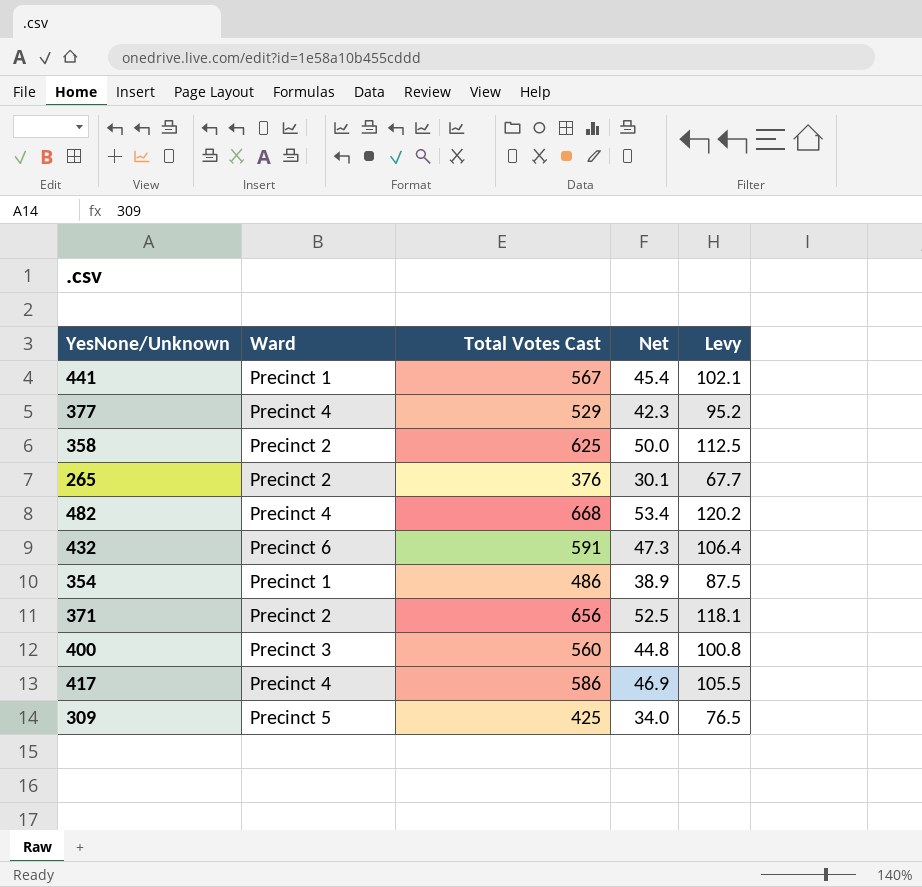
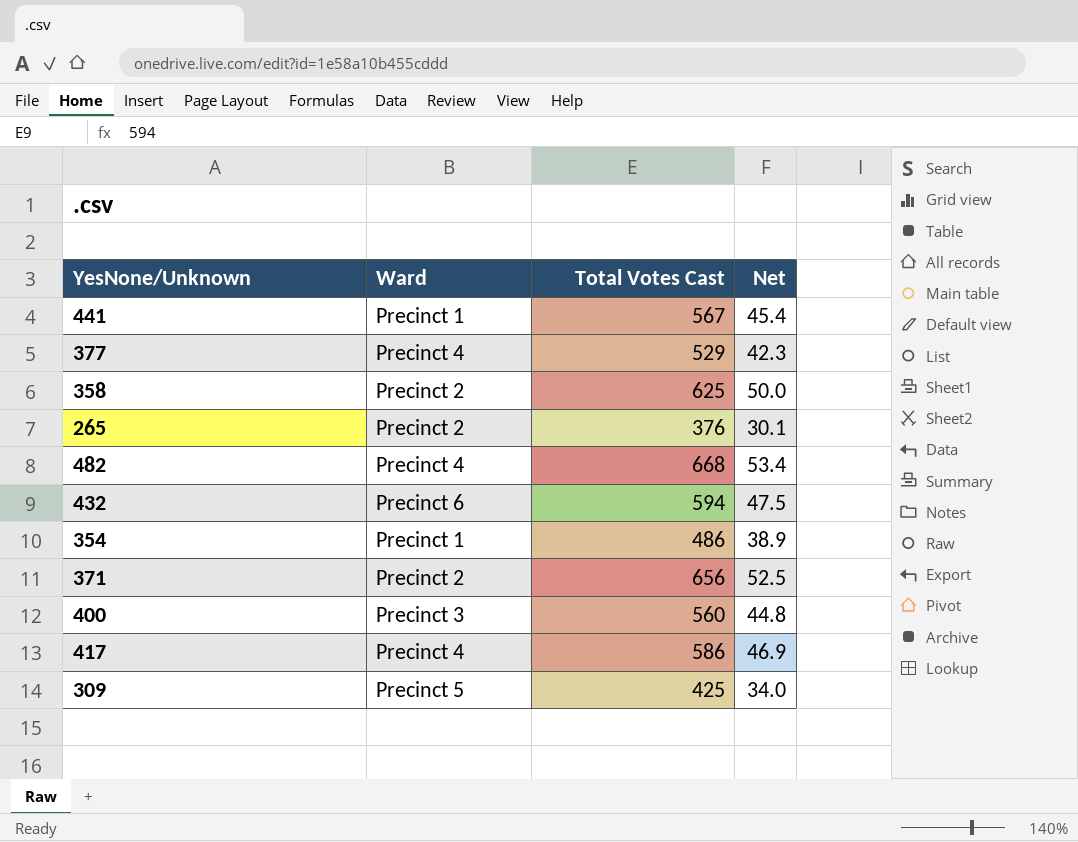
column Levy | formula: [Total Votes Cast] * 0.18 -> none
432 | Total Votes Cast: 591 -> 594
432 | Net: 47.3 -> 47.5

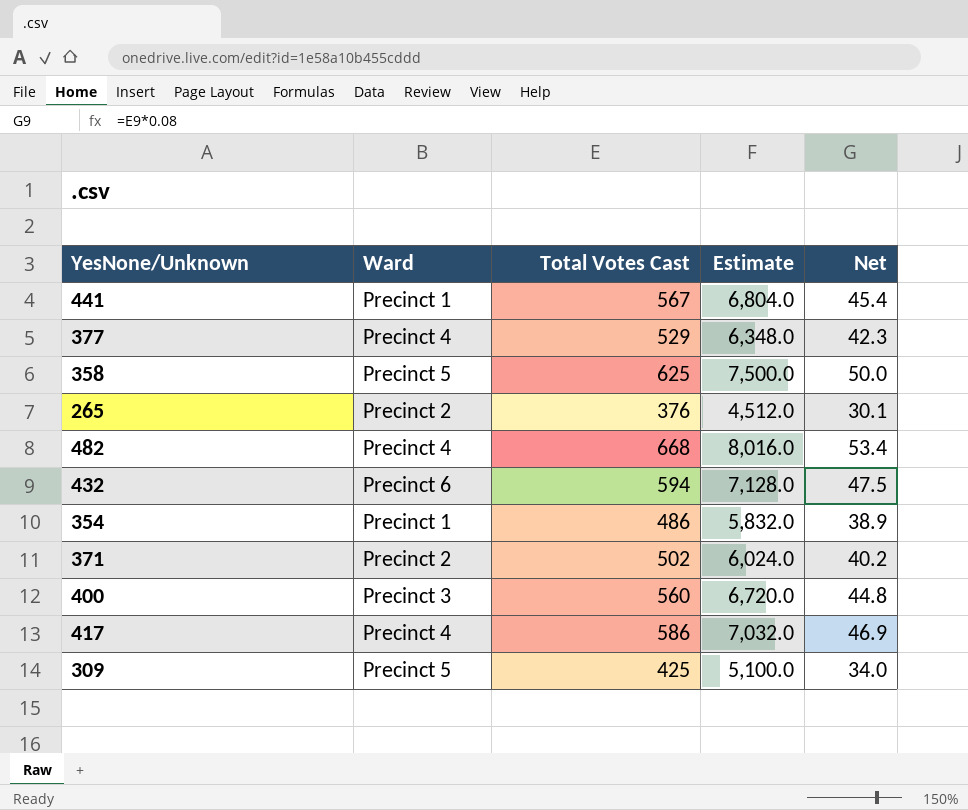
column Estimate | formula: none -> [Total Votes Cast] * 12
358 | Ward: Precinct 2 -> Precinct 5
371 | Total Votes Cast: 656 -> 502
371 | Net: 52.5 -> 40.2

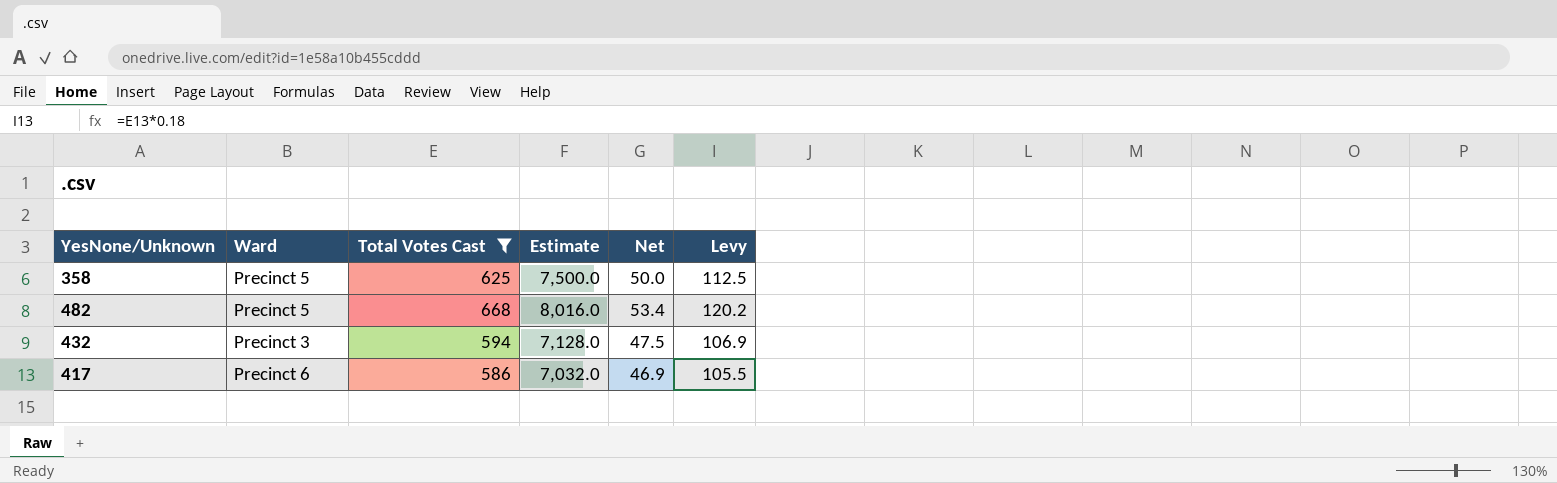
filter: none -> Total Votes Cast >= 586
column Levy | formula: none -> [Total Votes Cast] * 0.18
482 | Ward: Precinct 4 -> Precinct 5
432 | Ward: Precinct 6 -> Precinct 3
417 | Ward: Precinct 4 -> Precinct 6

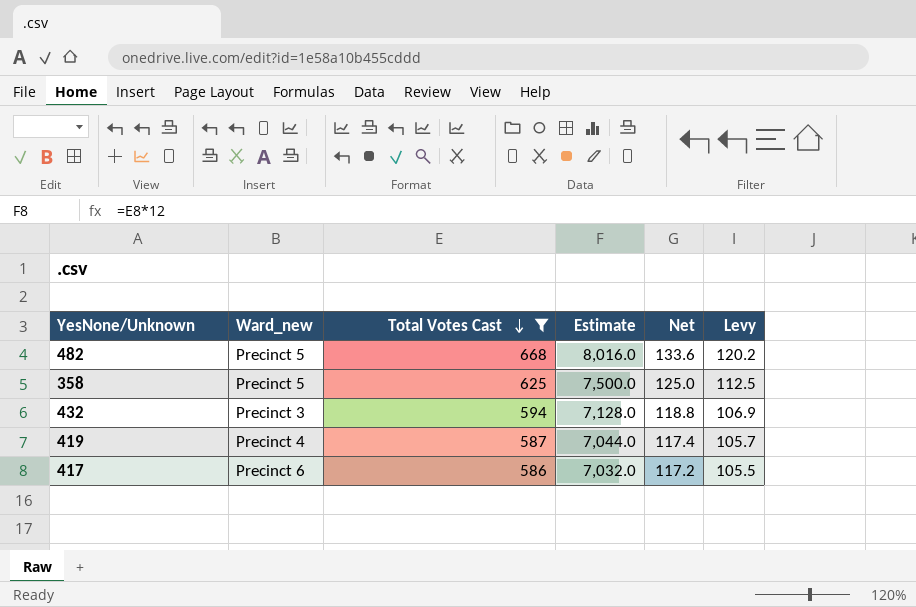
row order: none -> Total Votes Cast descending
column name: Ward -> Ward_new
column Net | formula: [Total Votes Cast] * 0.08 -> [Total Votes Cast] * 0.2
row 419: none -> Precinct 4 | 587 | 7,044.0 | 117.4 | 105.7

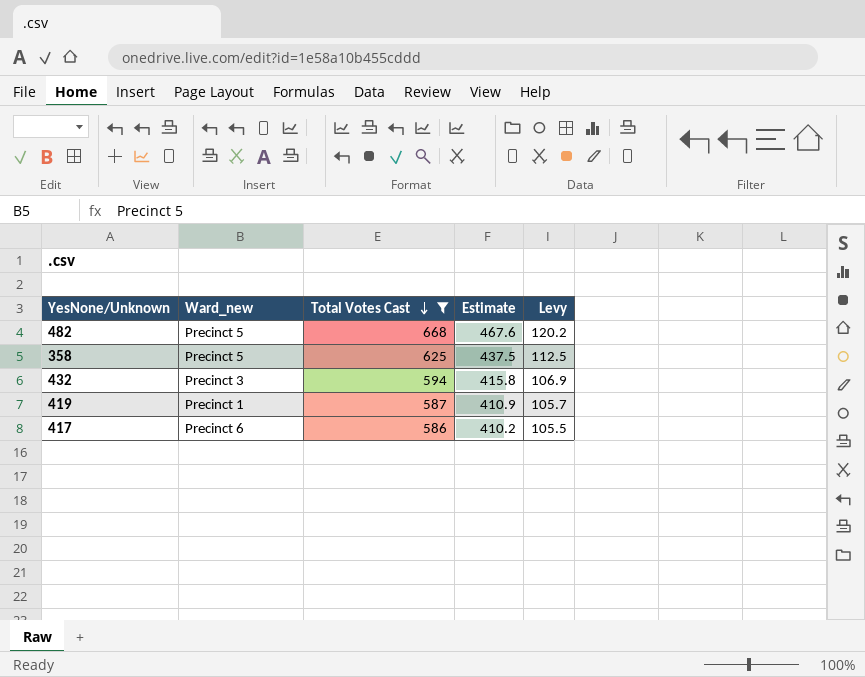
column Net | formula: [Total Votes Cast] * 0.2 -> none
column Estimate | formula: [Total Votes Cast] * 12 -> [Total Votes Cast] * 0.7
419 | Ward_new: Precinct 4 -> Precinct 1

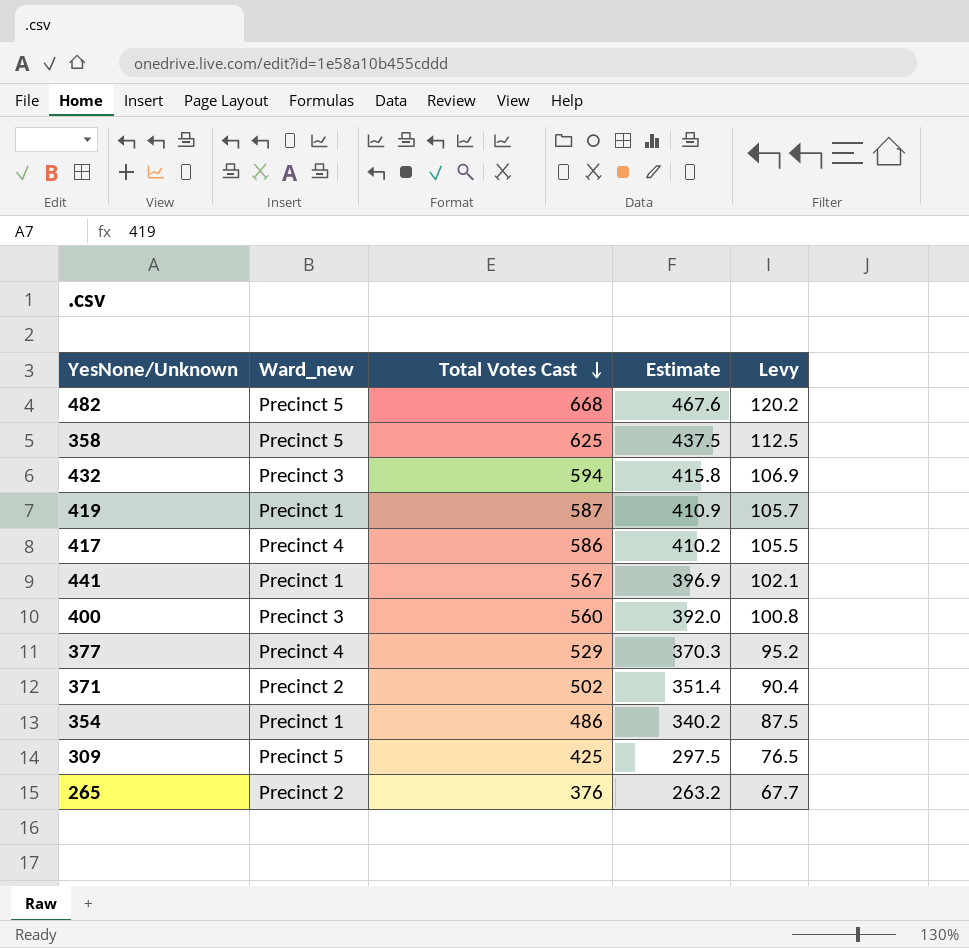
filter: Total Votes Cast >= 586 -> none
417 | Ward_new: Precinct 6 -> Precinct 4

